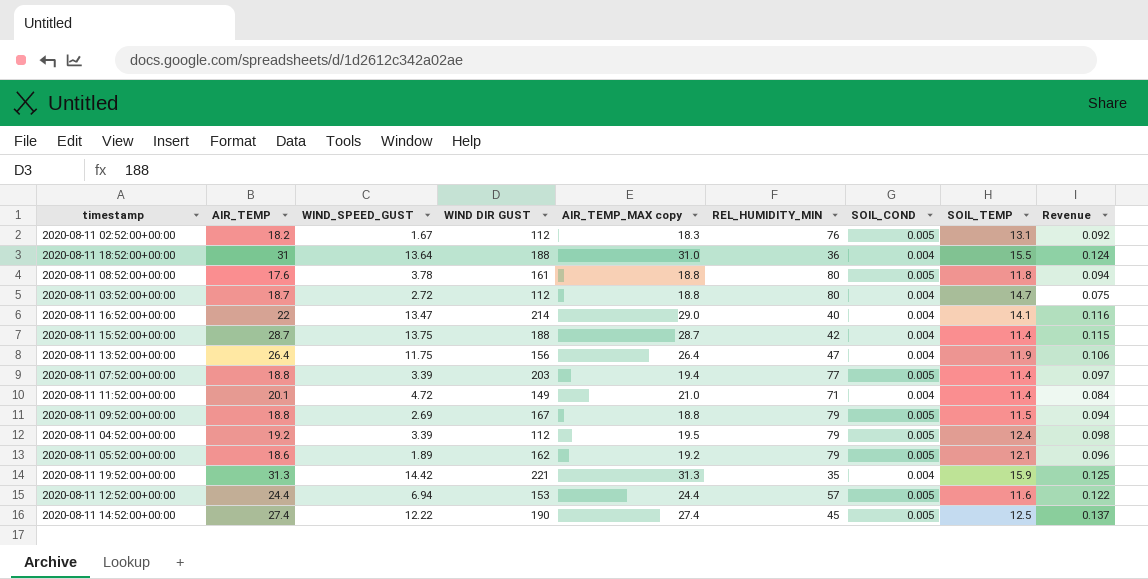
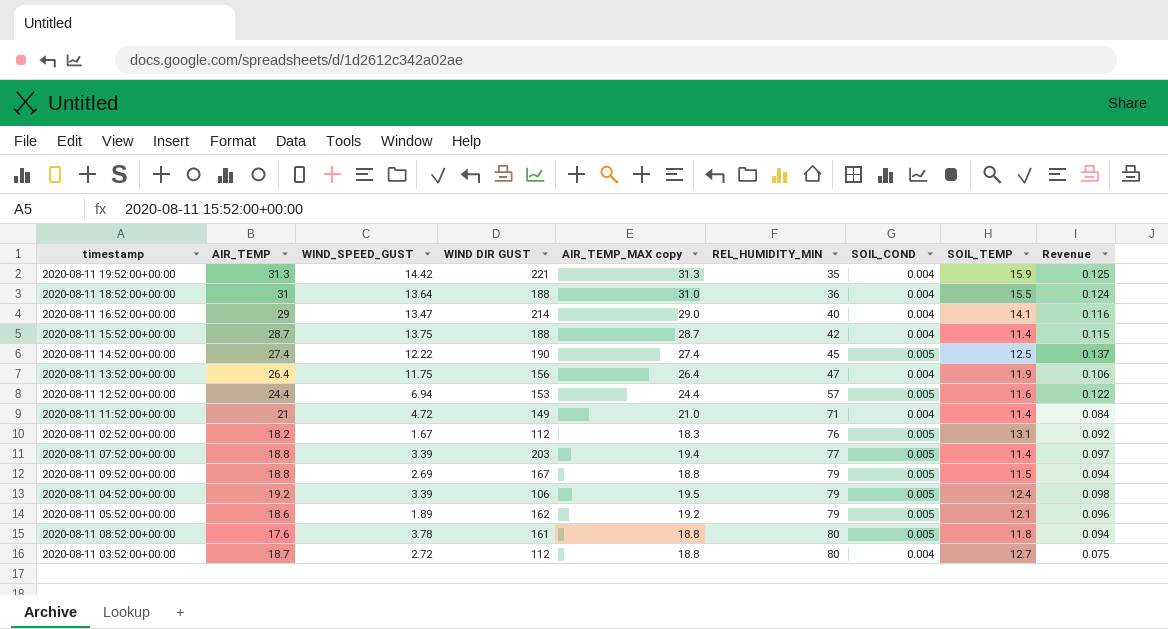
row order: none -> REL_HUMIDITY_MIN ascending
2020-08-11 16:52:00+00:00 | AIR_TEMP: 22 -> 29
2020-08-11 11:52:00+00:00 | AIR_TEMP: 20.1 -> 21
2020-08-11 04:52:00+00:00 | WIND DIR GUST: 112 -> 106
2020-08-11 03:52:00+00:00 | SOIL_TEMP: 14.7 -> 12.7

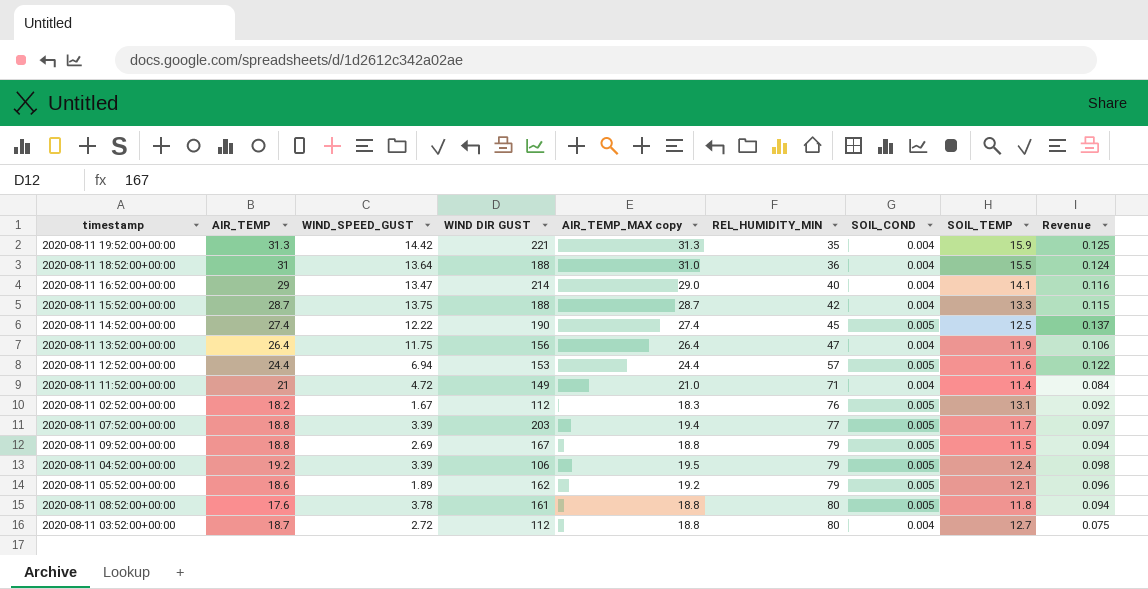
2020-08-11 15:52:00+00:00 | SOIL_TEMP: 11.4 -> 13.3
2020-08-11 07:52:00+00:00 | SOIL_TEMP: 11.4 -> 11.7

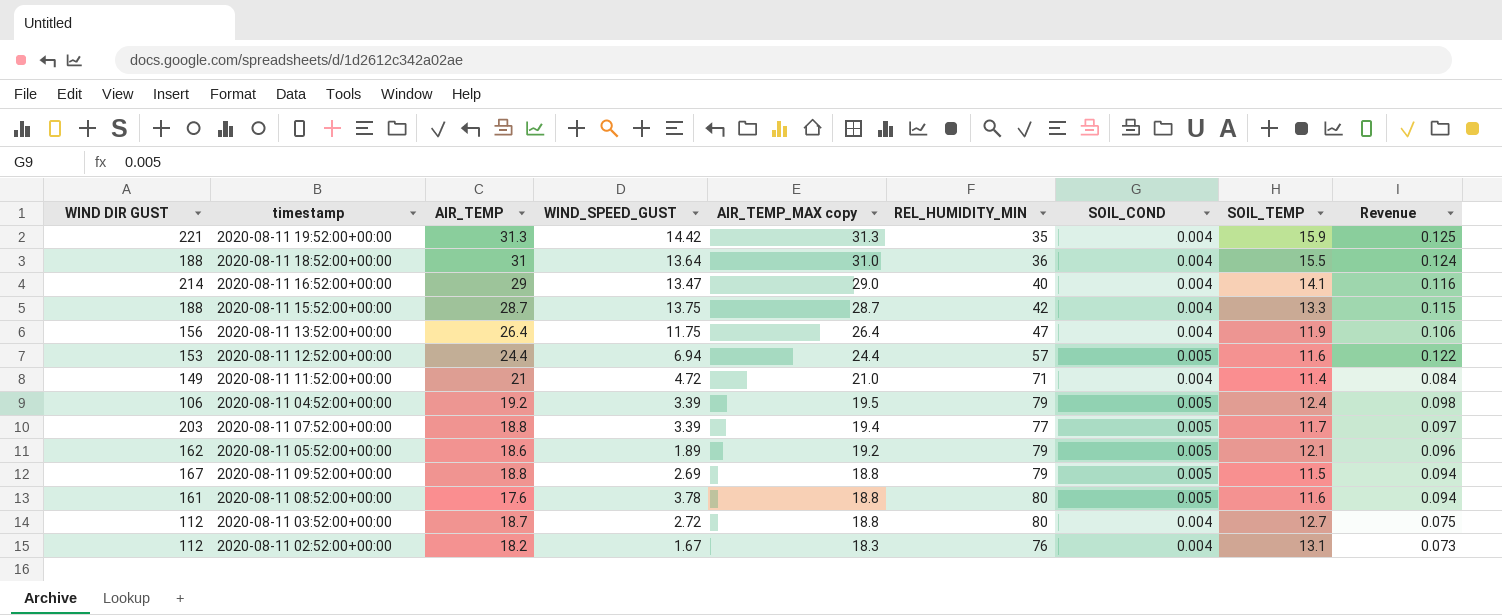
row order: REL_HUMIDITY_MIN ascending -> AIR_TEMP_MAX copy descending
column WIND DIR GUST | position: 4 -> 1
row 2020-08-11 14:52:00+00:00: 27.4 | 12.22 | 190 | 27.4 | 45 | 0.005 | 12.5 | 0.137 -> none
2020-08-11 08:52:00+00:00 | SOIL_TEMP: 11.8 -> 11.6
2020-08-11 02:52:00+00:00 | SOIL_COND: 0.005 -> 0.004
2020-08-11 02:52:00+00:00 | Revenue: 0.092 -> 0.073

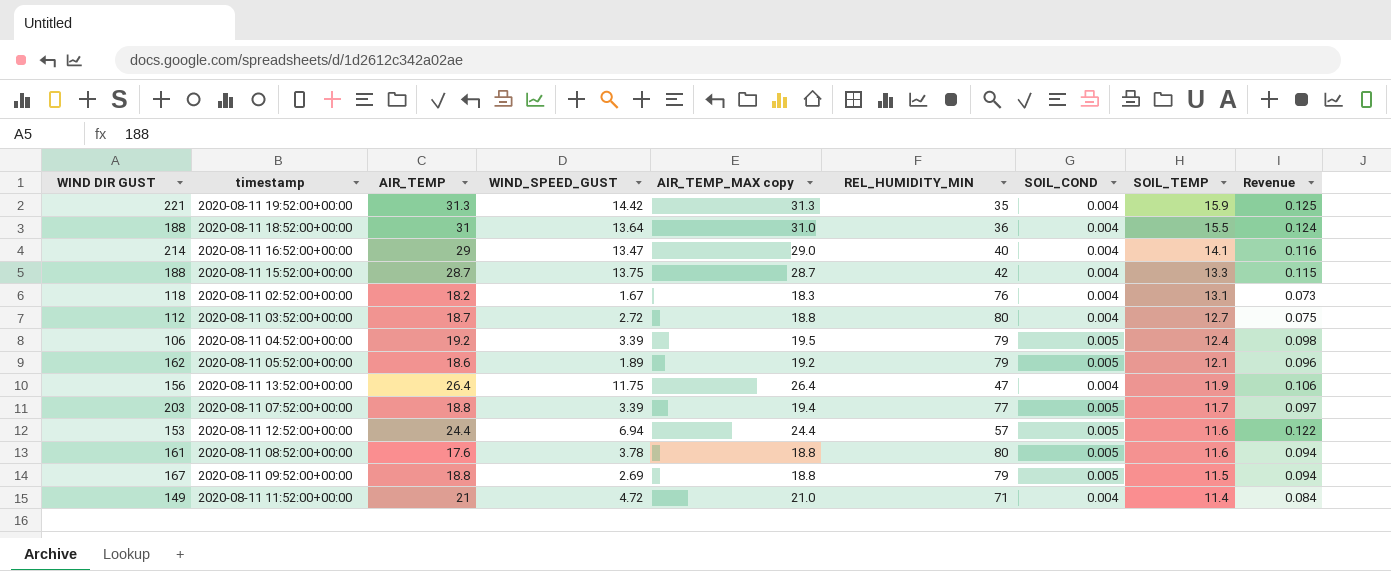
row order: AIR_TEMP_MAX copy descending -> SOIL_TEMP descending
2020-08-11 02:52:00+00:00 | WIND DIR GUST: 112 -> 118

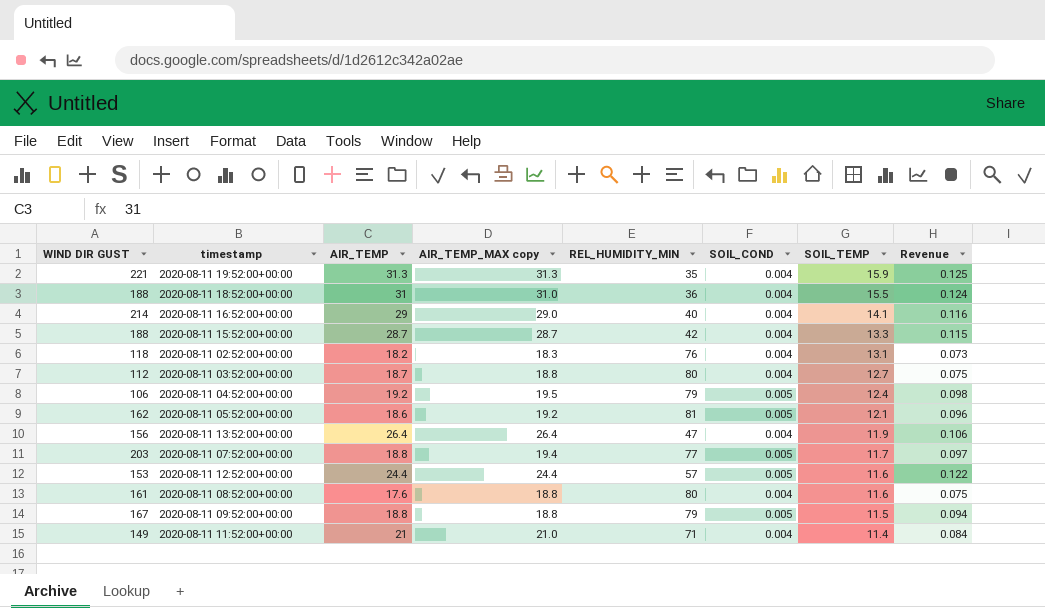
column WIND_SPEED_GUST | position: 4 -> none
2020-08-11 05:52:00+00:00 | REL_HUMIDITY_MIN: 79 -> 81
2020-08-11 08:52:00+00:00 | SOIL_COND: 0.005 -> 0.004
2020-08-11 08:52:00+00:00 | Revenue: 0.094 -> 0.075

